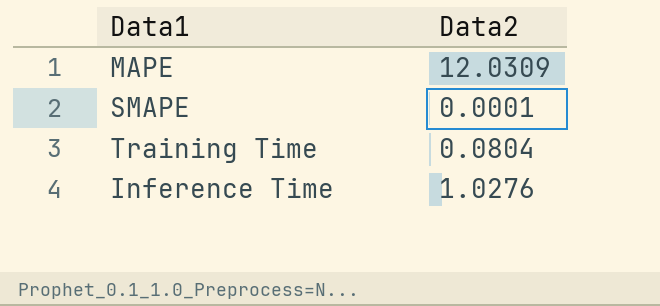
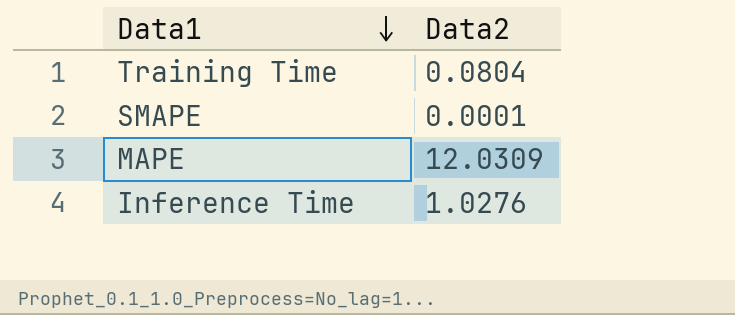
row order: none -> Data1 descending

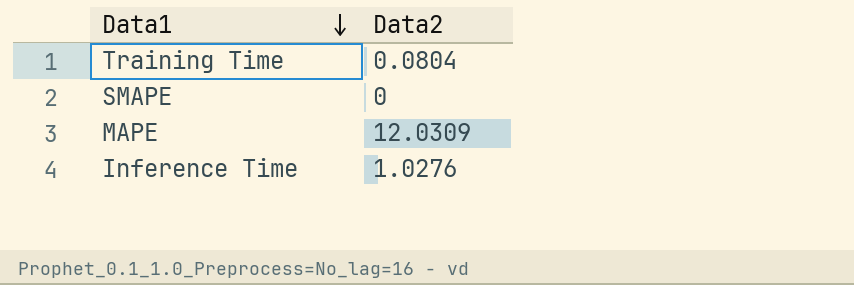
SMAPE | Data2: 0.0001 -> 0

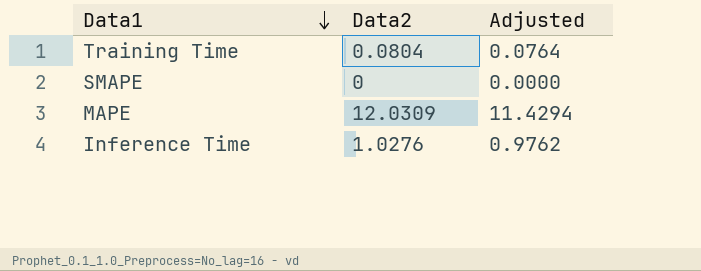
column Adjusted | formula: none -> [Data2] * 0.95

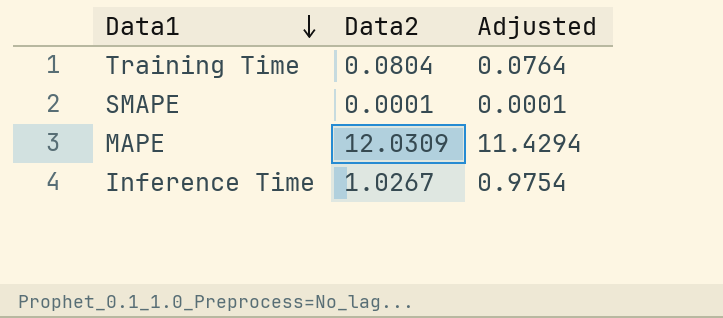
SMAPE | Data2: 0 -> 0.0001
SMAPE | Adjusted: 0.0000 -> 0.0001
Inference Time | Data2: 1.0276 -> 1.0267
Inference Time | Adjusted: 0.9762 -> 0.9754

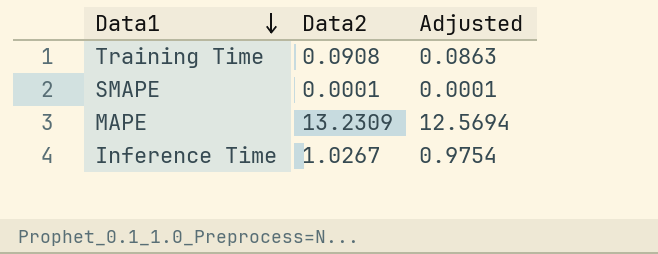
Training Time | Data2: 0.0804 -> 0.0908
Training Time | Adjusted: 0.0764 -> 0.0863
MAPE | Data2: 12.0309 -> 13.2309
MAPE | Adjusted: 11.4294 -> 12.5694

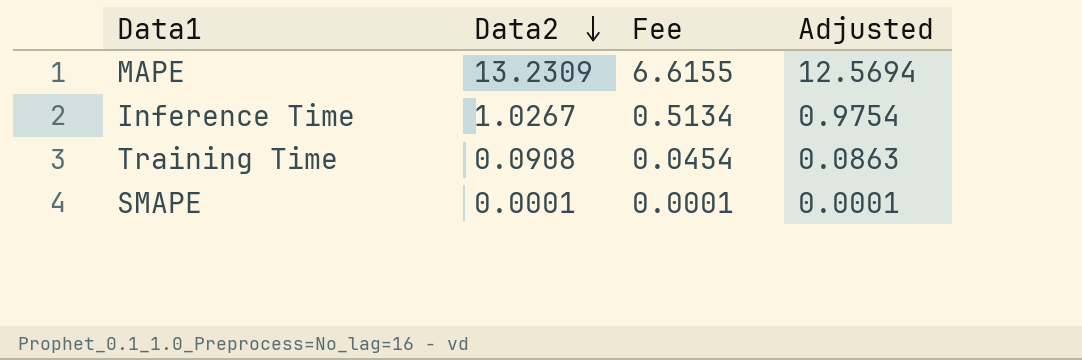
row order: Data1 descending -> Data2 descending
column Fee | formula: none -> [Data2] * 0.5

